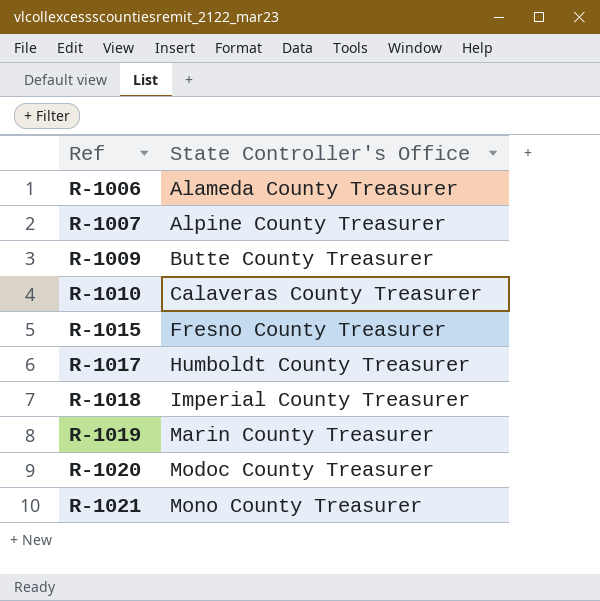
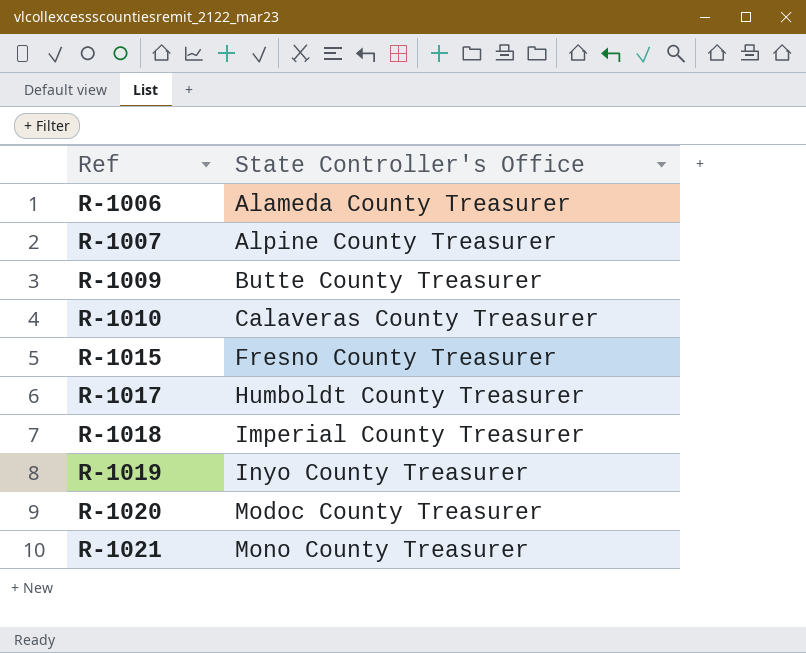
R-1019 | State Controller's Office: Marin County Treasurer -> Inyo County Treasurer

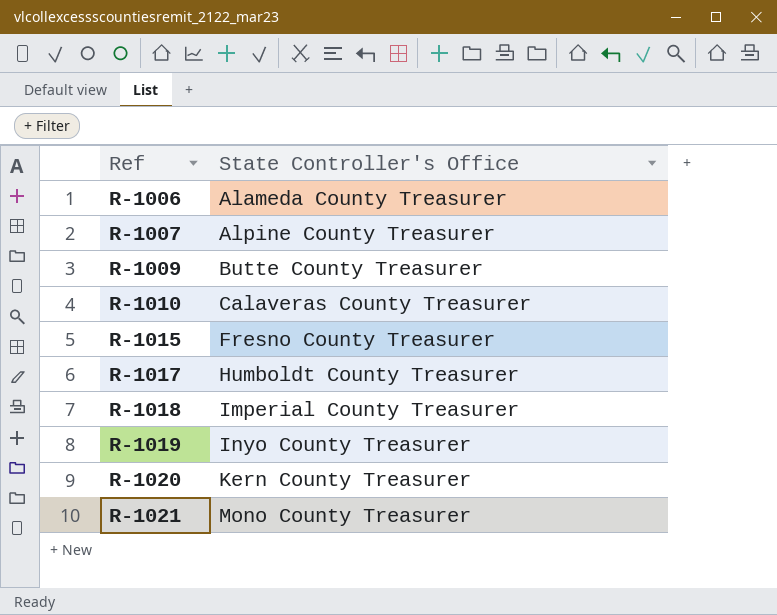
R-1020 | State Controller's Office: Modoc County Treasurer -> Kern County Treasurer

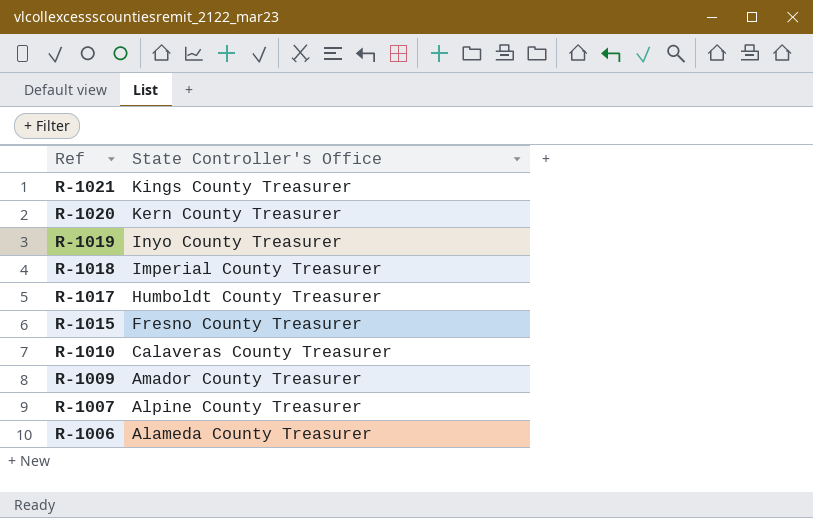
row order: Ref ascending -> Ref descending
R-1021 | State Controller's Office: Mono County Treasurer -> Kings County Treasurer
R-1009 | State Controller's Office: Butte County Treasurer -> Amador County Treasurer

